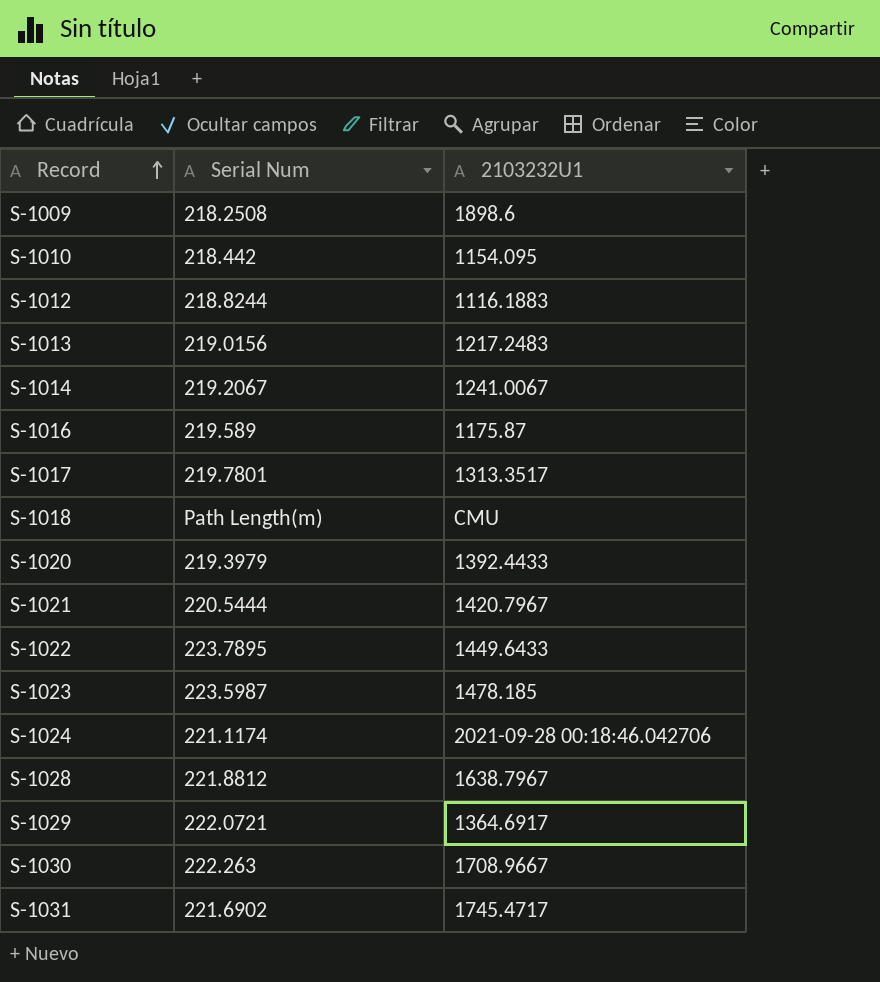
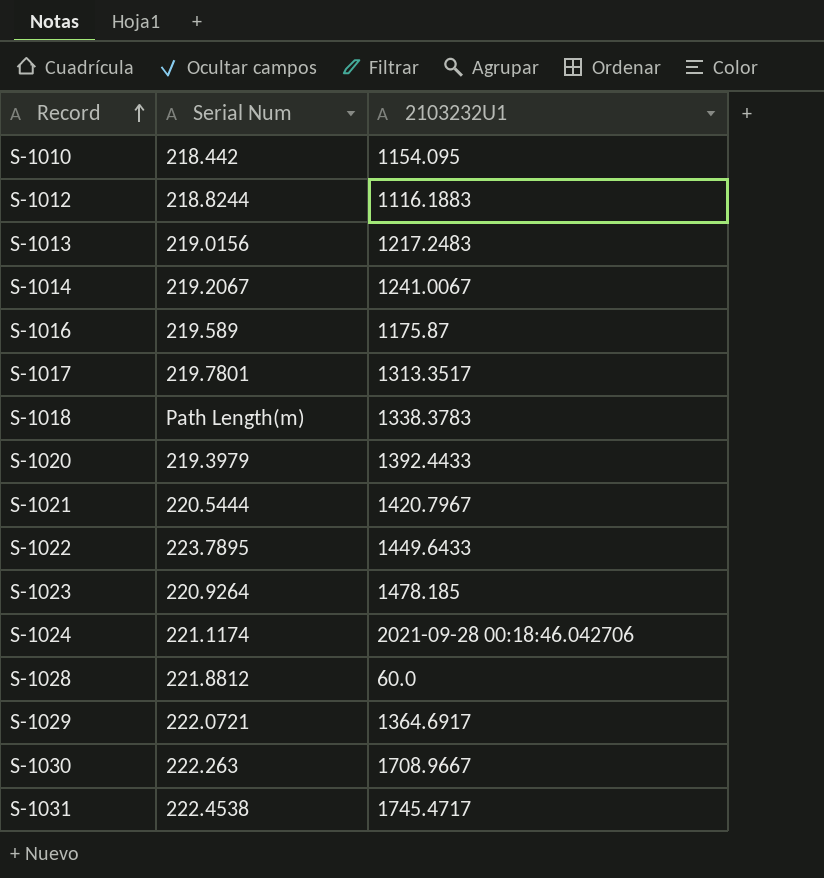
row S-1009: 218.2508 | 1898.6 -> none
S-1018 | 2103232U1: CMU -> 1338.3783
S-1023 | Serial Num: 223.5987 -> 220.9264
S-1028 | 2103232U1: 1638.7967 -> 60.0
S-1031 | Serial Num: 221.6902 -> 222.4538

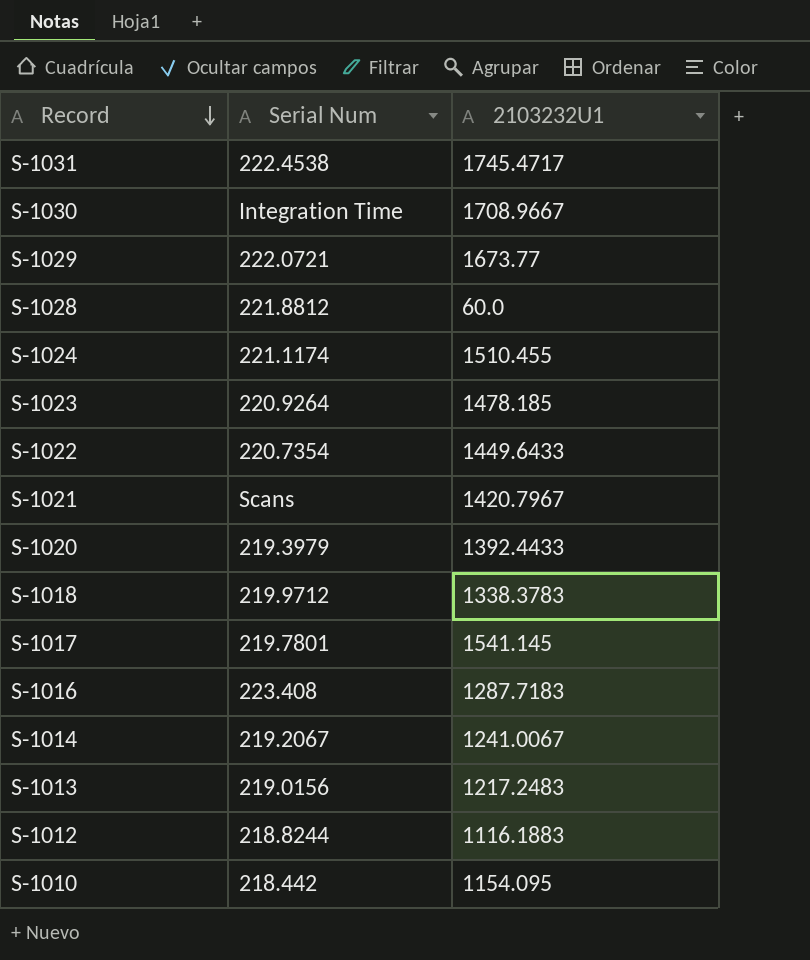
row order: Record ascending -> Record descending
S-1030 | Serial Num: 222.263 -> Integration Time
S-1029 | 2103232U1: 1364.6917 -> 1673.77
S-1024 | 2103232U1: 2021-09-28 00:18:46.042706 -> 1510.455
S-1022 | Serial Num: 223.7895 -> 220.7354
S-1021 | Serial Num: 220.5444 -> Scans
S-1018 | Serial Num: Path Length(m) -> 219.9712
S-1017 | 2103232U1: 1313.3517 -> 1541.145
S-1016 | Serial Num: 219.589 -> 223.408
S-1016 | 2103232U1: 1175.87 -> 1287.7183

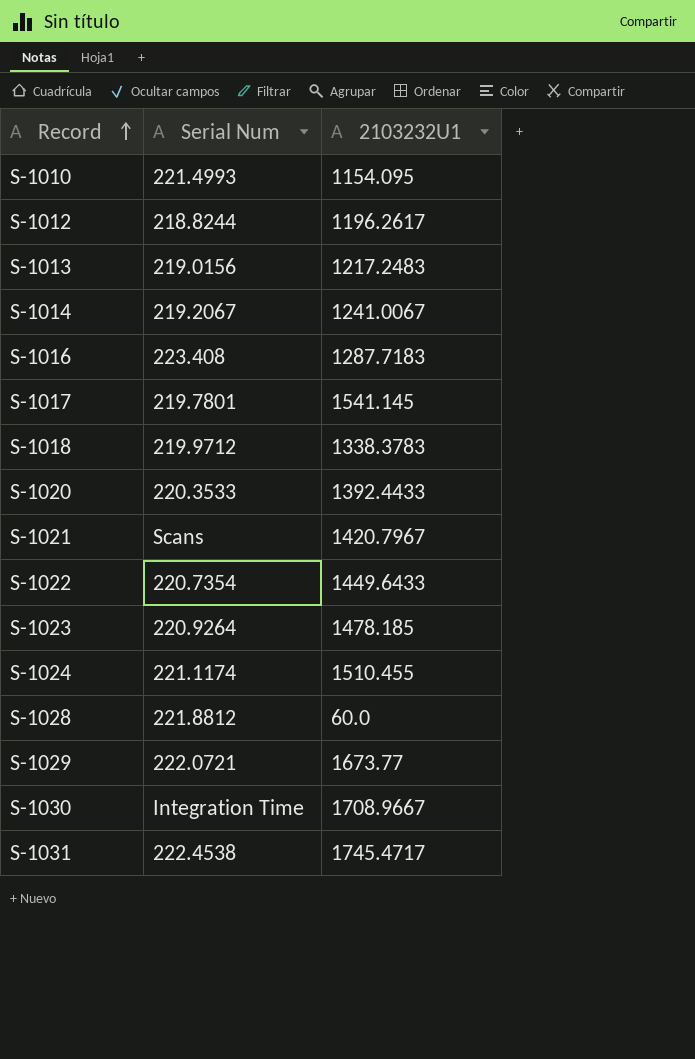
row order: Record descending -> Record ascending
S-1010 | Serial Num: 218.442 -> 221.4993
S-1012 | 2103232U1: 1116.1883 -> 1196.2617
S-1020 | Serial Num: 219.3979 -> 220.3533

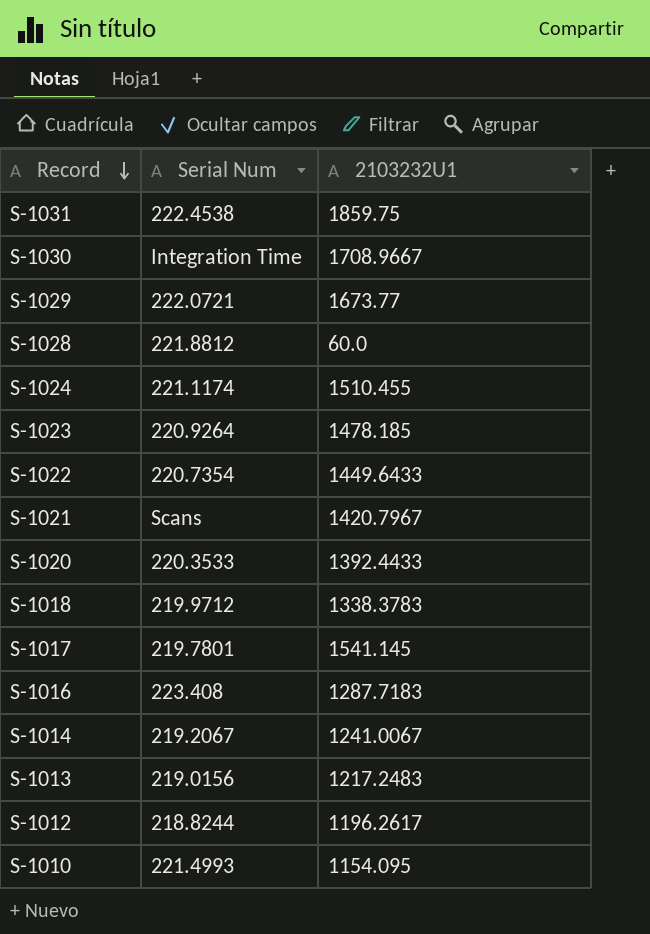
row order: Record ascending -> Record descending
S-1031 | 2103232U1: 1745.4717 -> 1859.75

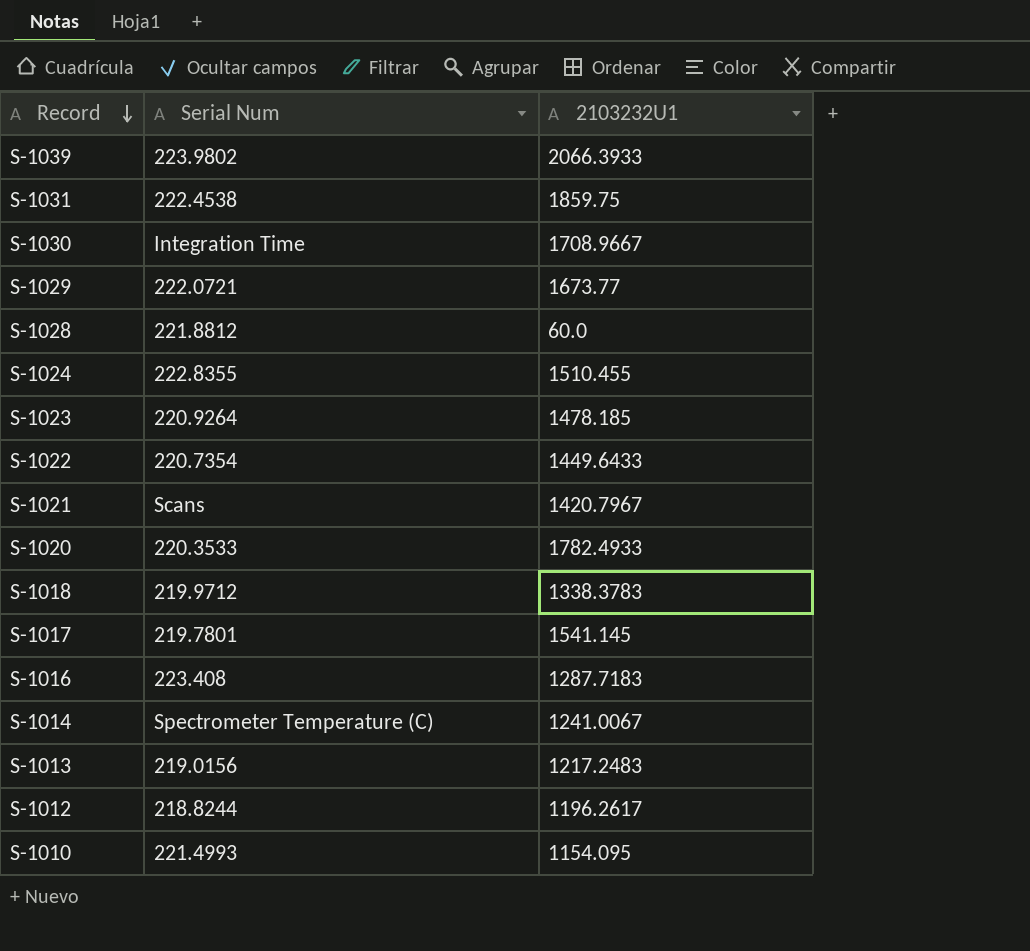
row S-1039: none -> 223.9802 | 2066.3933
S-1024 | Serial Num: 221.1174 -> 222.8355
S-1020 | 2103232U1: 1392.4433 -> 1782.4933
S-1014 | Serial Num: 219.2067 -> Spectrometer Temperature (C)

